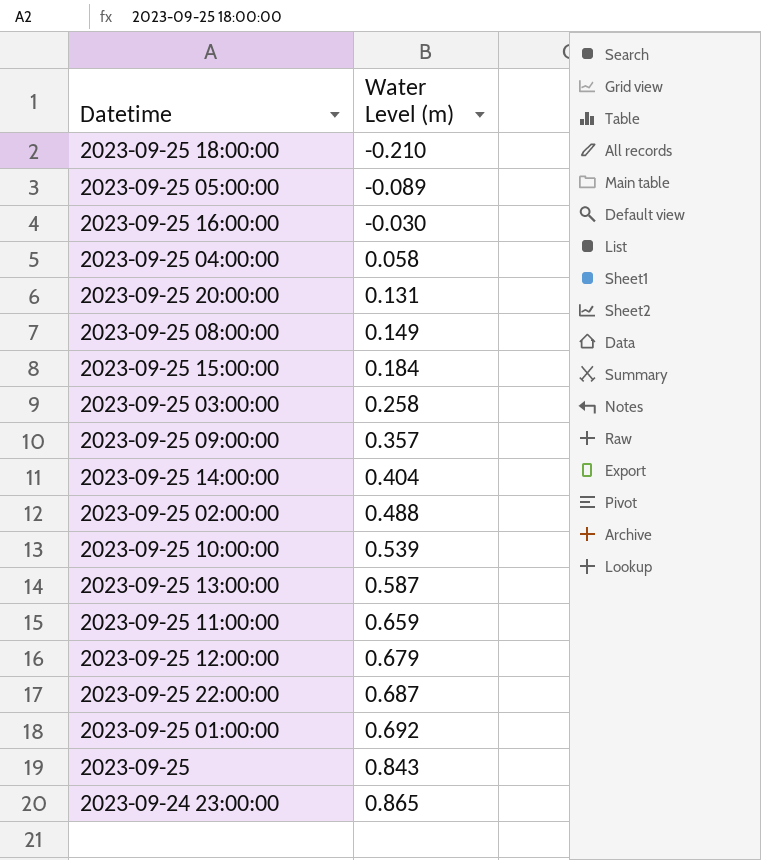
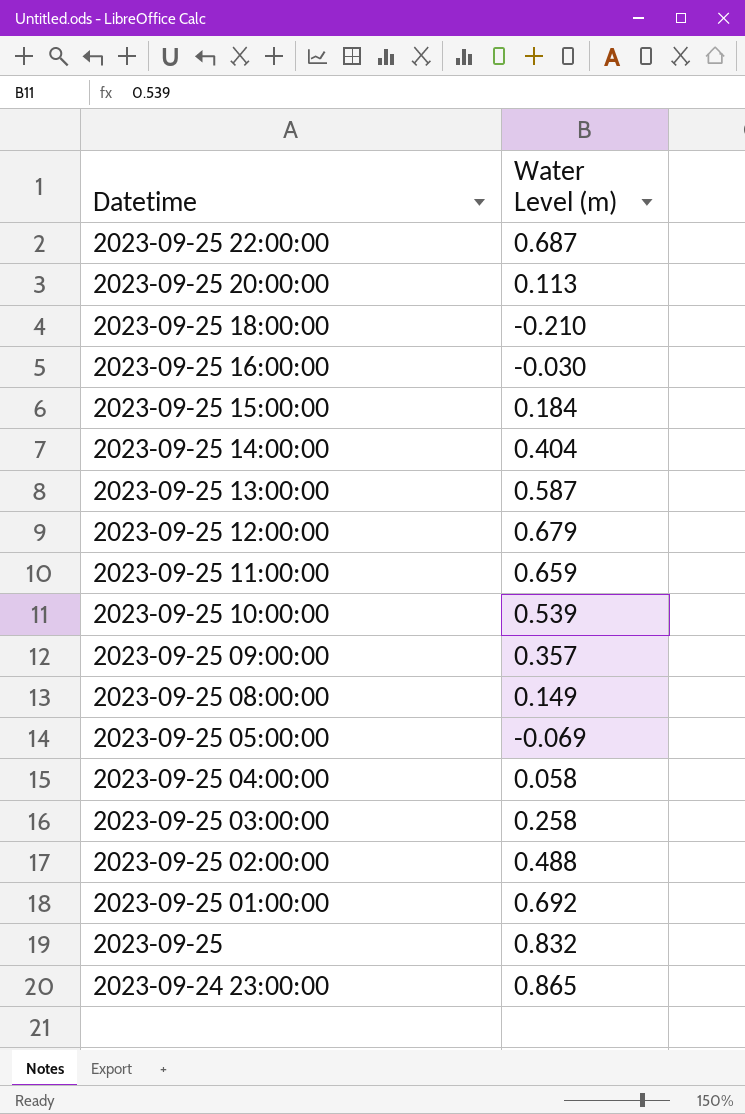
row order: Water Level (m) ascending -> Datetime descending
2023-09-25 20:00:00 | Water Level (m): 0.131 -> 0.113
2023-09-25 05:00:00 | Water Level (m): -0.089 -> -0.069
2023-09-25 | Water Level (m): 0.843 -> 0.832

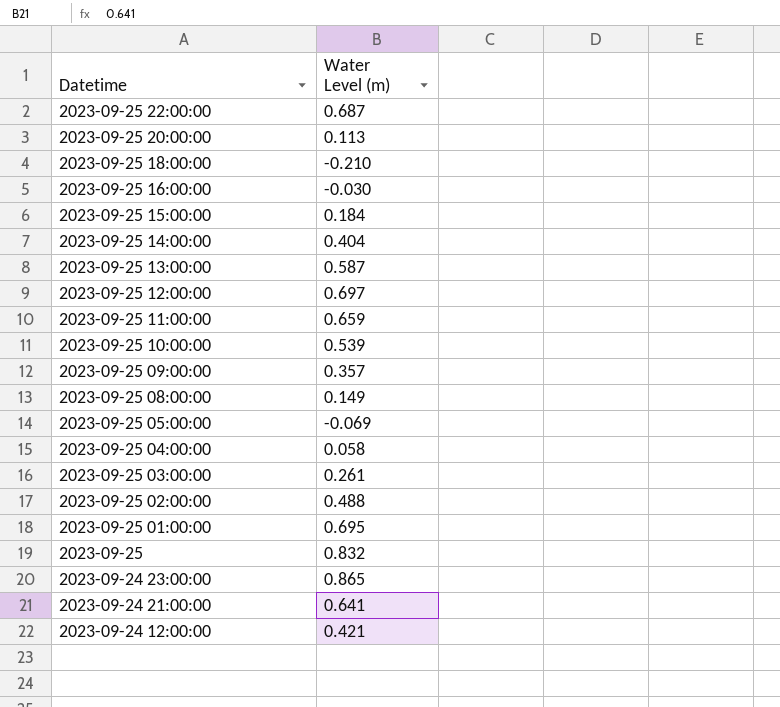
2023-09-25 12:00:00 | Water Level (m): 0.679 -> 0.697
2023-09-25 03:00:00 | Water Level (m): 0.258 -> 0.261
2023-09-25 01:00:00 | Water Level (m): 0.692 -> 0.695
row 2023-09-24 21:00:00: none -> 0.641
row 2023-09-24 12:00:00: none -> 0.421

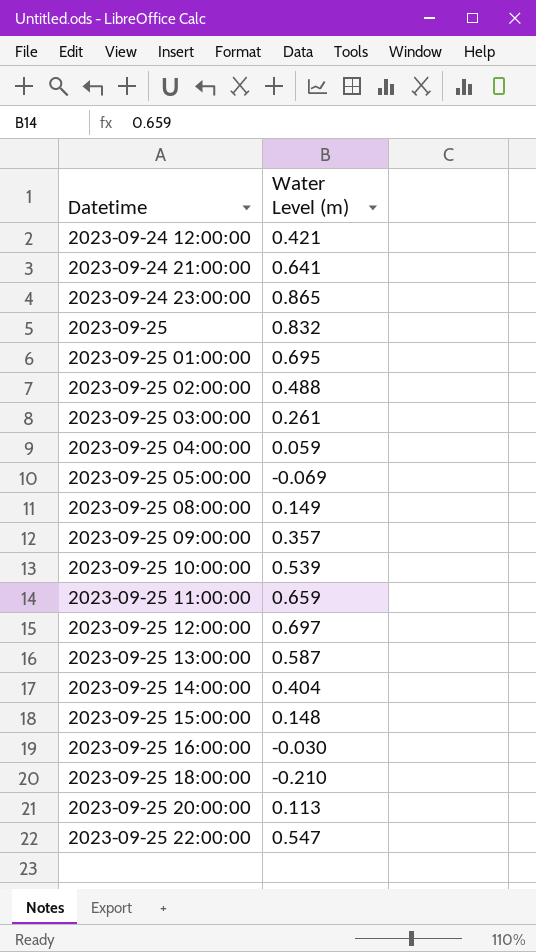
row order: Datetime descending -> Datetime ascending
2023-09-25 04:00:00 | Water Level (m): 0.058 -> 0.059
2023-09-25 15:00:00 | Water Level (m): 0.184 -> 0.148
2023-09-25 22:00:00 | Water Level (m): 0.687 -> 0.547

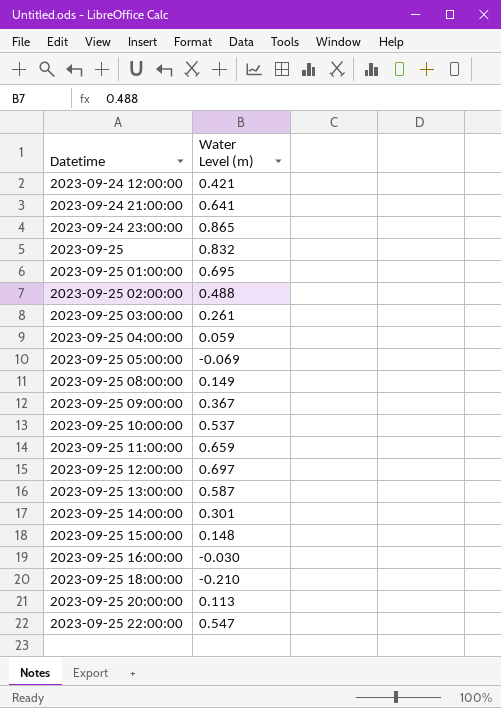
2023-09-25 09:00:00 | Water Level (m): 0.357 -> 0.367
2023-09-25 10:00:00 | Water Level (m): 0.539 -> 0.537
2023-09-25 14:00:00 | Water Level (m): 0.404 -> 0.301

